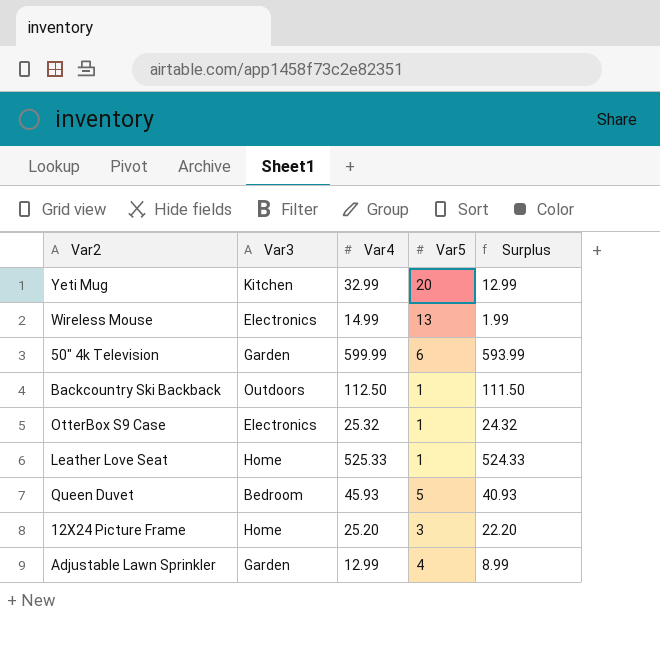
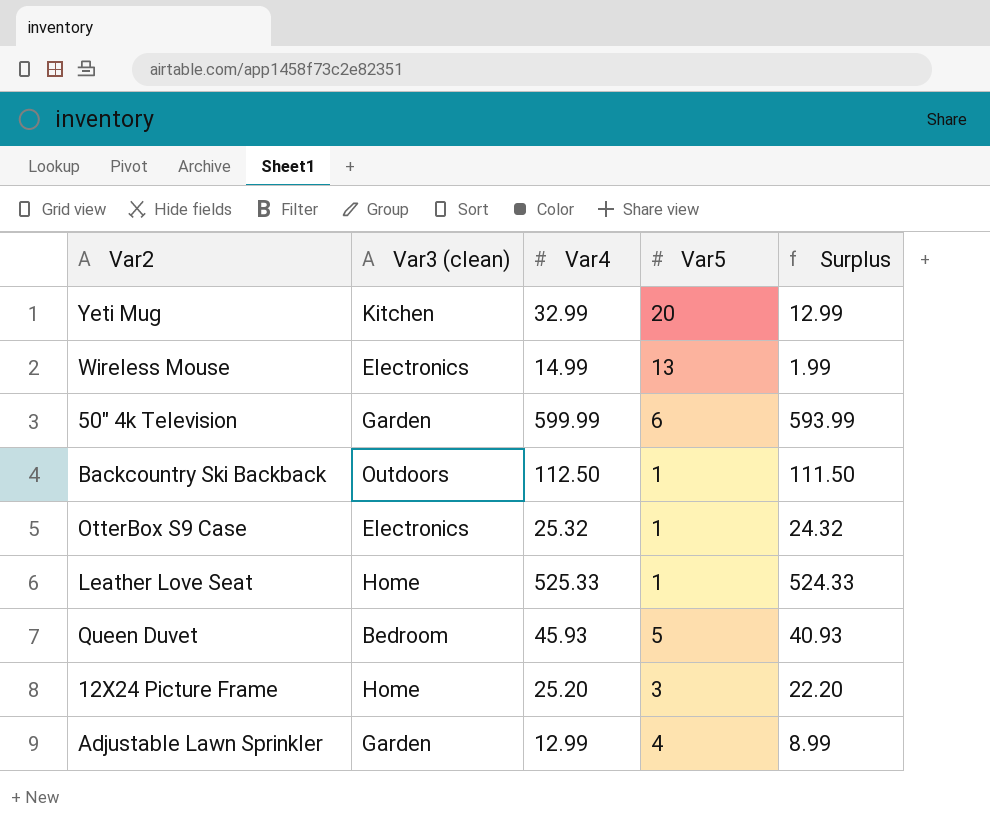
column name: Var3 -> Var3 (clean)

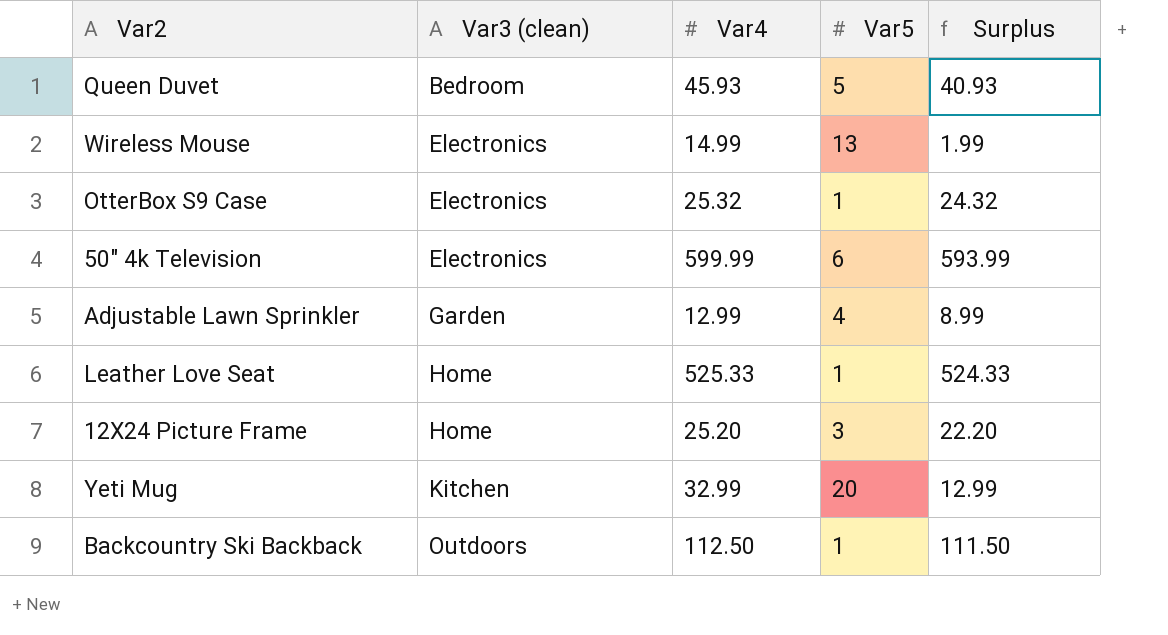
row order: none -> Var3 (clean) ascending
50" 4k Television | Var3 (clean): Garden -> Electronics

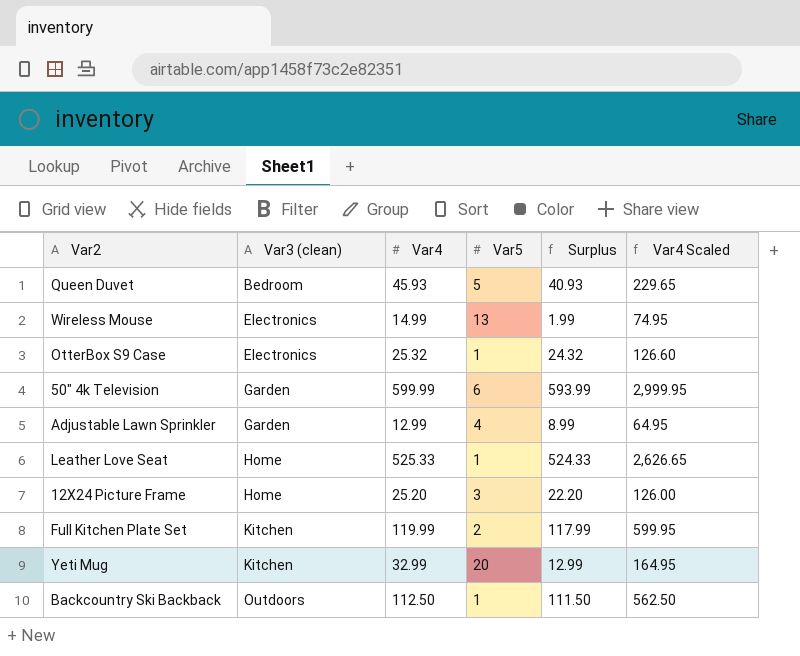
column Var4 Scaled | formula: none -> [Var4] * 5
50" 4k Television | Var3 (clean): Electronics -> Garden
row Full Kitchen Plate Set: none -> Kitchen | 119.99 | 2 | 117.99 | 599.95

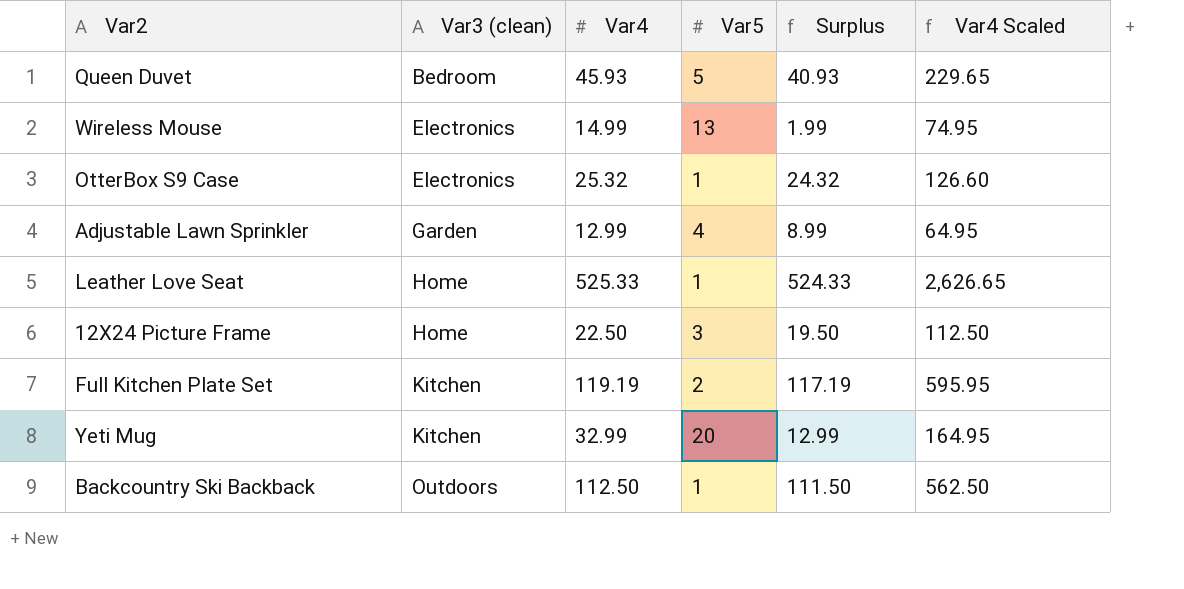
row 50" 4k Television: Garden | 599.99 | 6 | 593.99 | 2,999.95 -> none
12X24 Picture Frame | Var4: 25.20 -> 22.50
12X24 Picture Frame | Surplus: 22.20 -> 19.50
12X24 Picture Frame | Var4 Scaled: 126.00 -> 112.50
Full Kitchen Plate Set | Var4: 119.99 -> 119.19
Full Kitchen Plate Set | Surplus: 117.99 -> 117.19
Full Kitchen Plate Set | Var4 Scaled: 599.95 -> 595.95

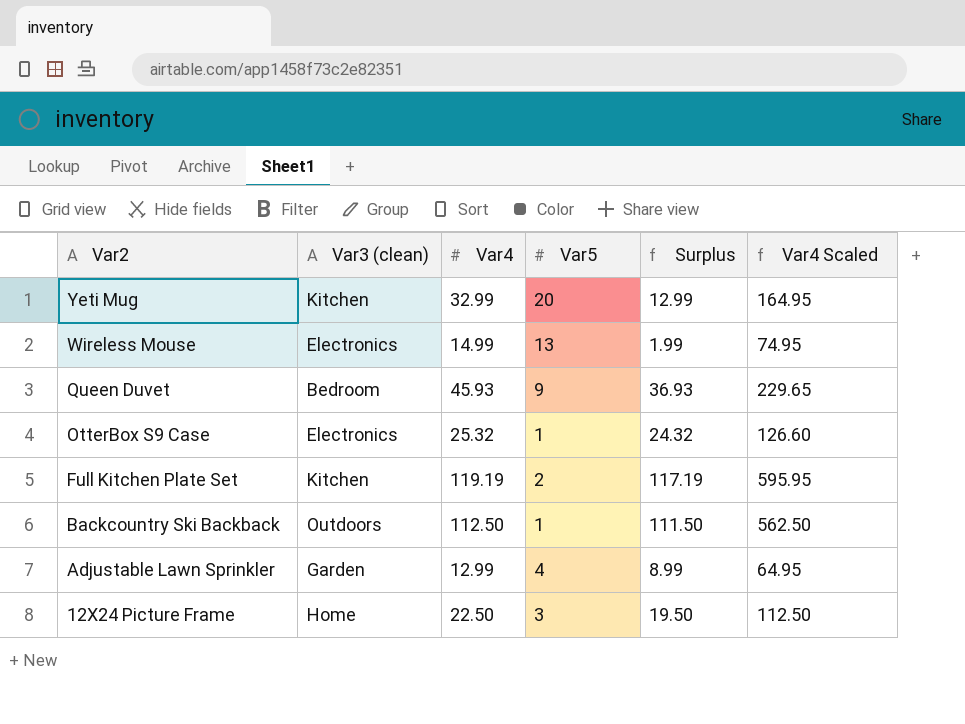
row order: Var3 (clean) ascending -> Var2 descending
row Leather Love Seat: Home | 525.33 | 1 | 524.33 | 2,626.65 -> none
Queen Duvet | Var5: 5 -> 9
Queen Duvet | Surplus: 40.93 -> 36.93

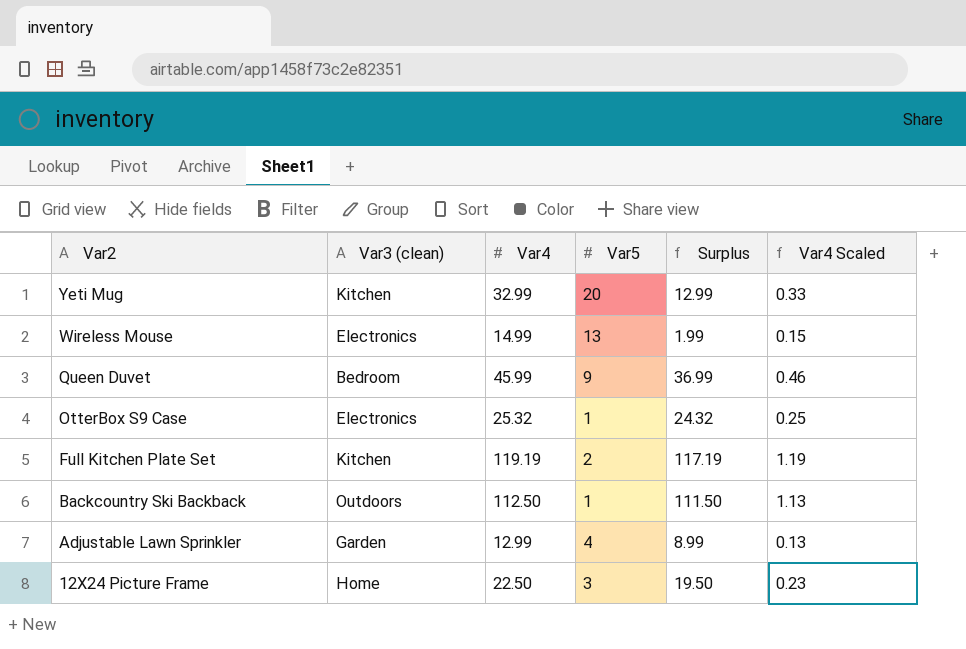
column Var4 Scaled | formula: [Var4] * 5 -> [Var4] * 0.01
Queen Duvet | Var4: 45.93 -> 45.99
Queen Duvet | Surplus: 36.93 -> 36.99

